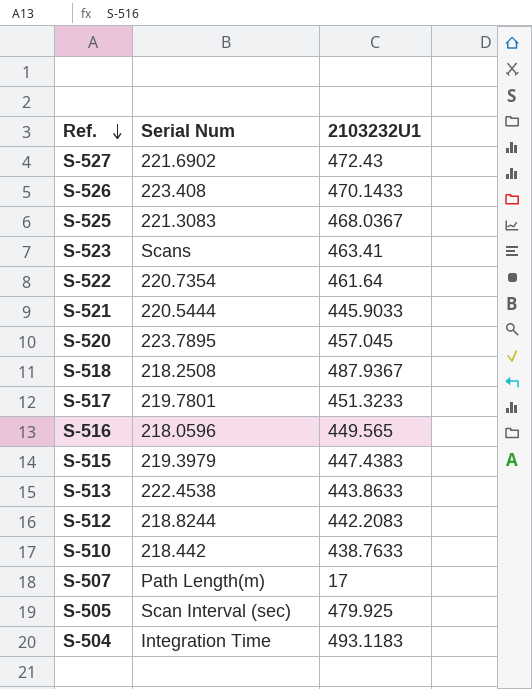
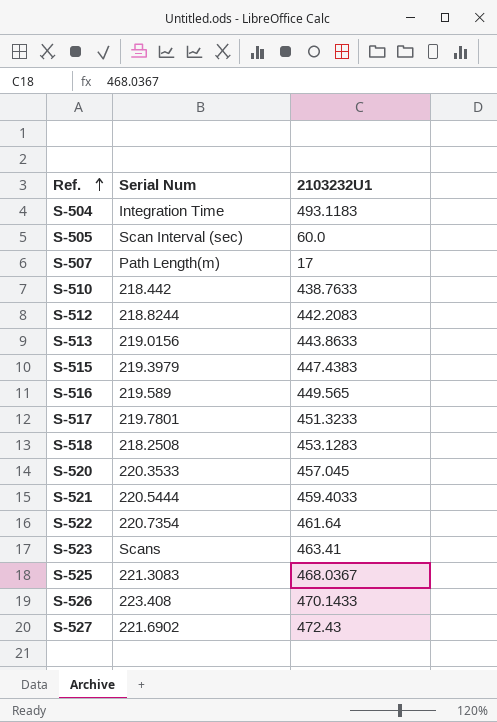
row order: Ref. descending -> Ref. ascending
S-505 | 2103232U1: 479.925 -> 60.0
S-513 | Serial Num: 222.4538 -> 219.0156
S-516 | Serial Num: 218.0596 -> 219.589
S-518 | 2103232U1: 487.9367 -> 453.1283
S-520 | Serial Num: 223.7895 -> 220.3533
S-521 | 2103232U1: 445.9033 -> 459.4033

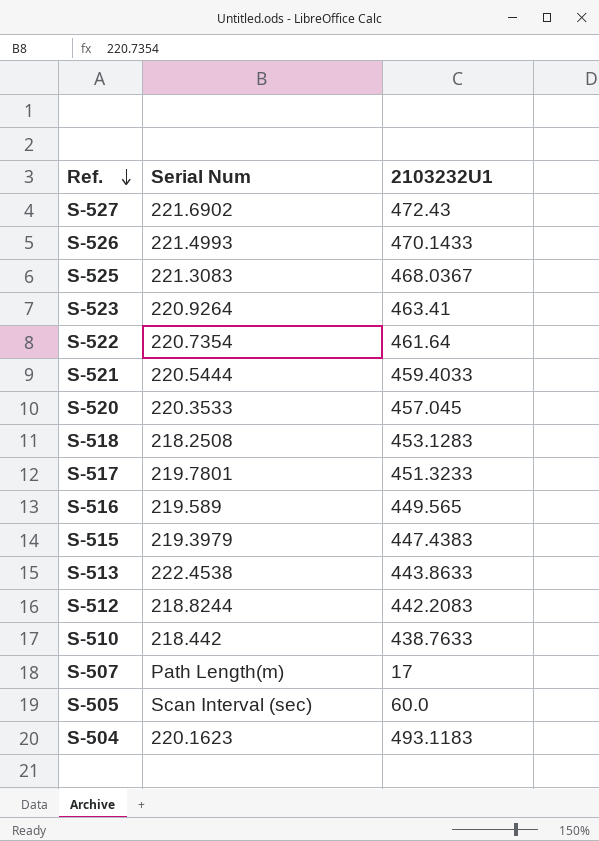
row order: Ref. ascending -> Ref. descending
S-526 | Serial Num: 223.408 -> 221.4993
S-523 | Serial Num: Scans -> 220.9264
S-513 | Serial Num: 219.0156 -> 222.4538
S-504 | Serial Num: Integration Time -> 220.1623

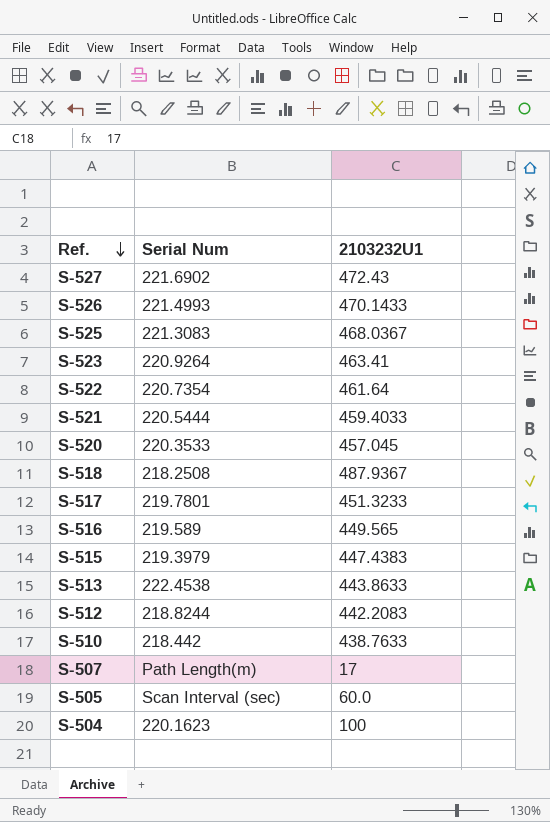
S-518 | 2103232U1: 453.1283 -> 487.9367
S-504 | 2103232U1: 493.1183 -> 100

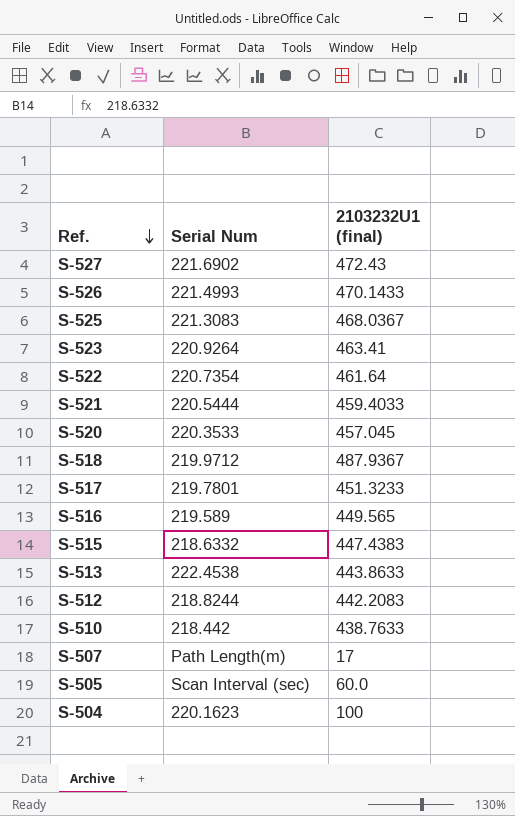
column name: 2103232U1 -> 2103232U1 (final)
S-518 | Serial Num: 218.2508 -> 219.9712
S-515 | Serial Num: 219.3979 -> 218.6332

